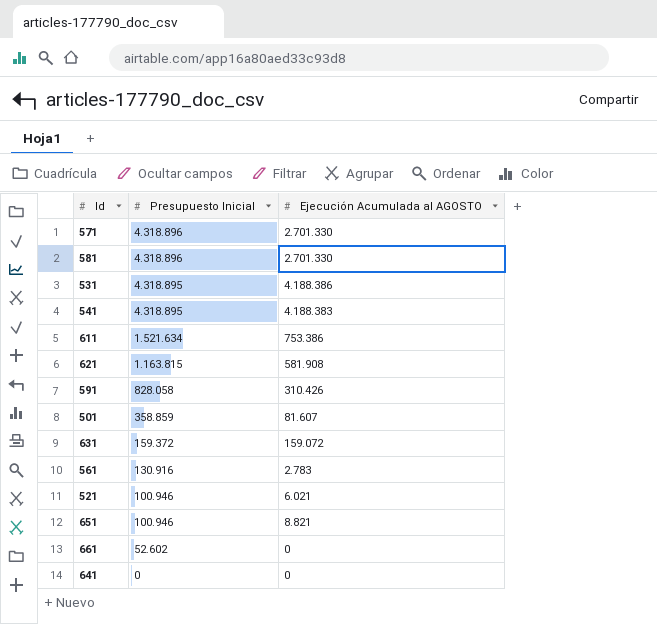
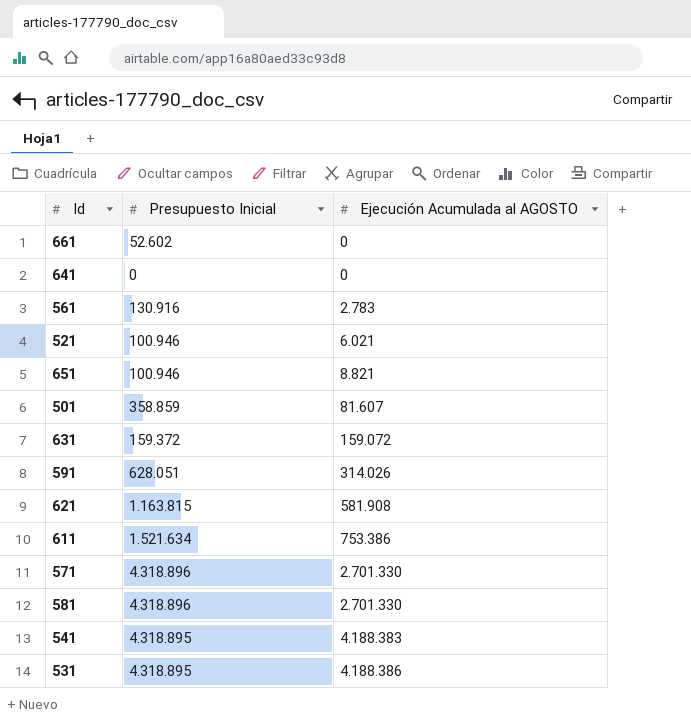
row order: Presupuesto Inicial descending -> Ejecución Acumulada al AGOSTO ascending
591 | Presupuesto Inicial: 828.058 -> 628.051
591 | Ejecución Acumulada al AGOSTO: 310.426 -> 314.026

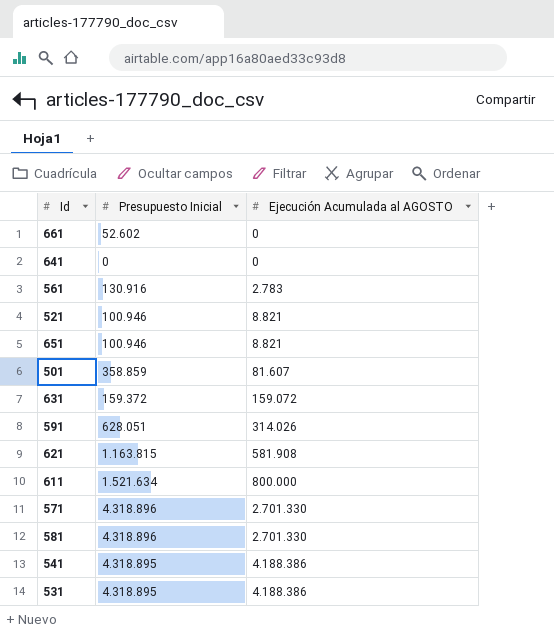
521 | Ejecución Acumulada al AGOSTO: 6.021 -> 8.821
611 | Ejecución Acumulada al AGOSTO: 753.386 -> 800.000
541 | Ejecución Acumulada al AGOSTO: 4.188.383 -> 4.188.386

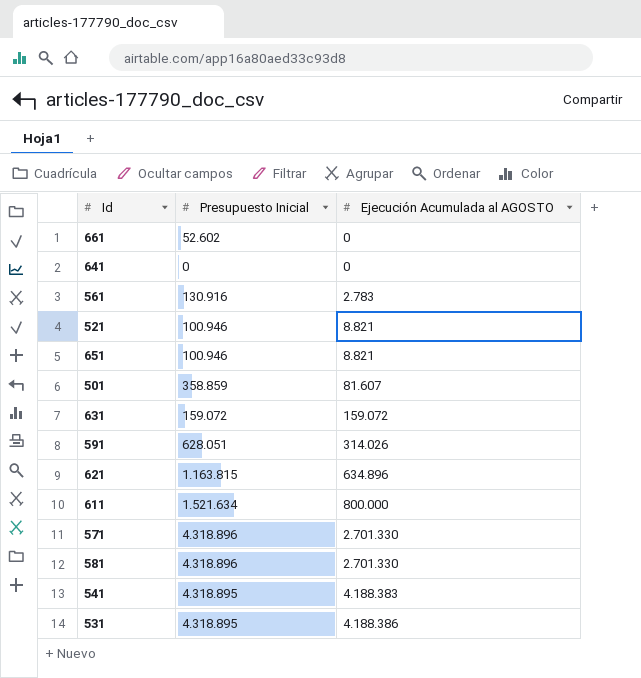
631 | Presupuesto Inicial: 159.372 -> 159.072
621 | Ejecución Acumulada al AGOSTO: 581.908 -> 634.896
541 | Ejecución Acumulada al AGOSTO: 4.188.386 -> 4.188.383

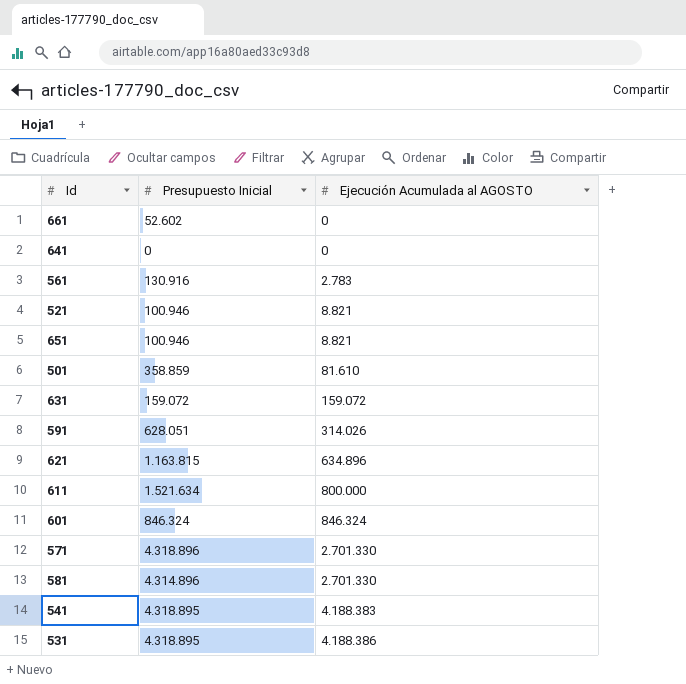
501 | Ejecución Acumulada al AGOSTO: 81.607 -> 81.610
row 601: none -> 846.324 | 846.324
581 | Presupuesto Inicial: 4.318.896 -> 4.314.896

